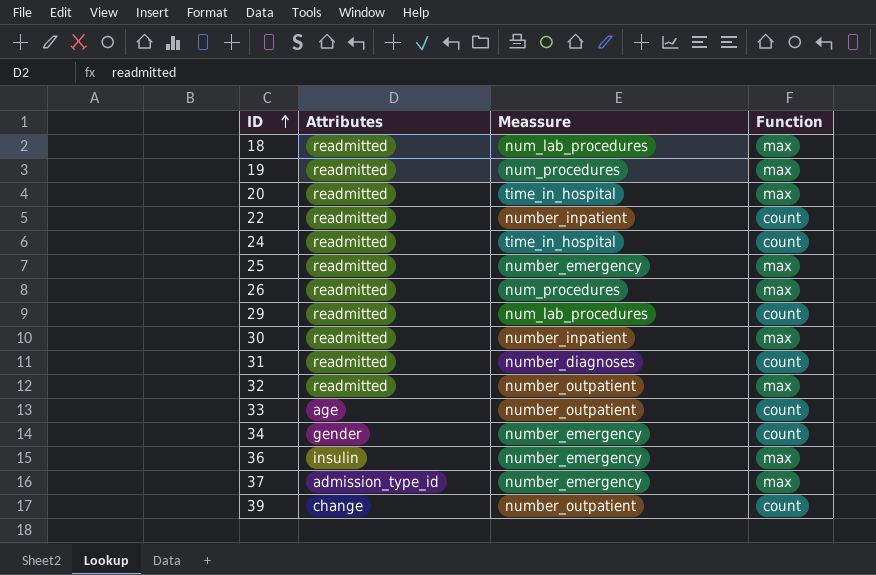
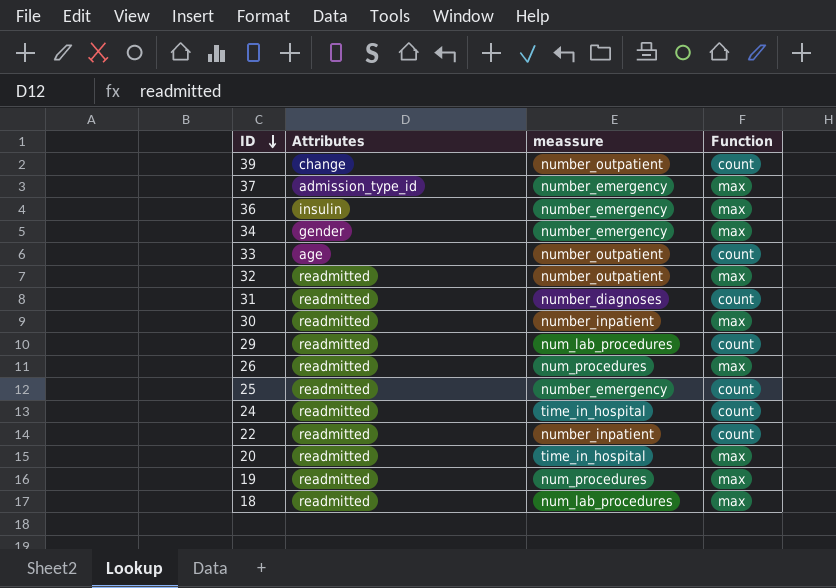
row order: ID ascending -> ID descending
column name: Meassure -> meassure
34 | Function: count -> max
25 | Function: max -> count

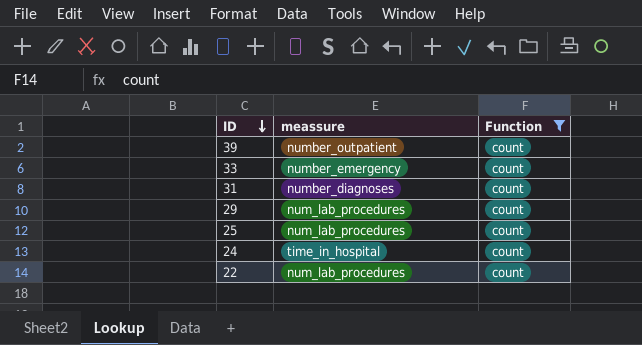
filter: none -> Function = count
column Attributes | position: 2 -> none
33 | meassure: number_outpatient -> number_emergency
25 | meassure: number_emergency -> num_lab_procedures
22 | meassure: number_inpatient -> num_lab_procedures

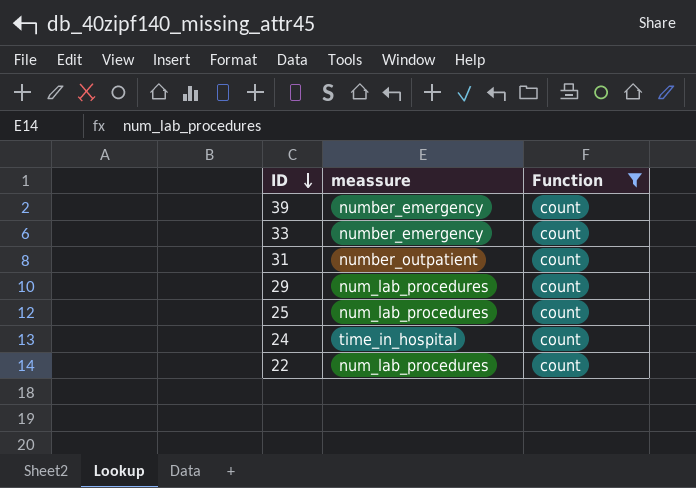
39 | meassure: number_outpatient -> number_emergency
31 | meassure: number_diagnoses -> number_outpatient

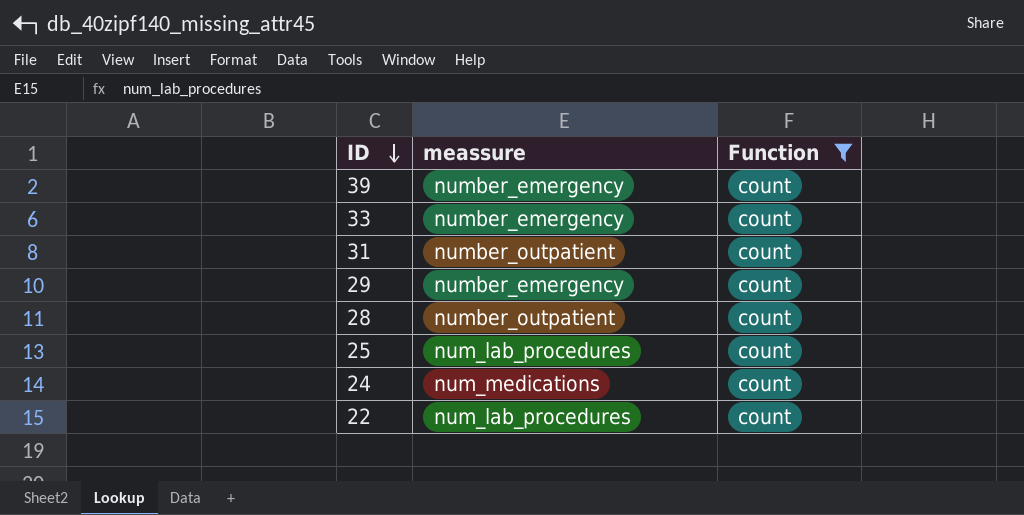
29 | meassure: num_lab_procedures -> number_emergency
row 28: none -> number_outpatient | count
24 | meassure: time_in_hospital -> num_medications

